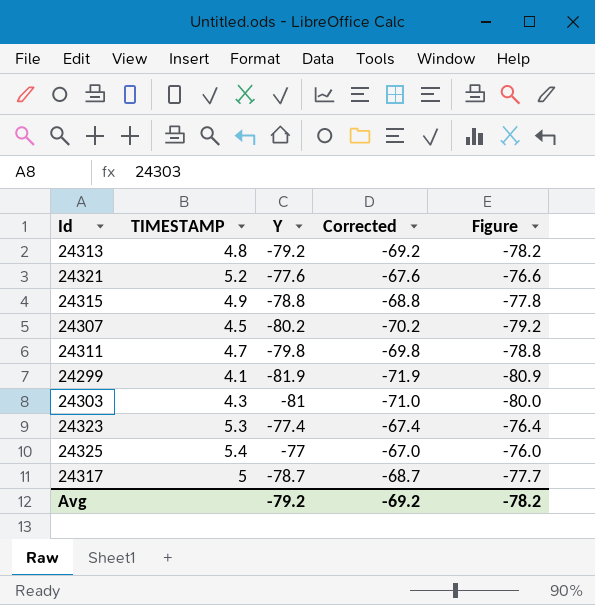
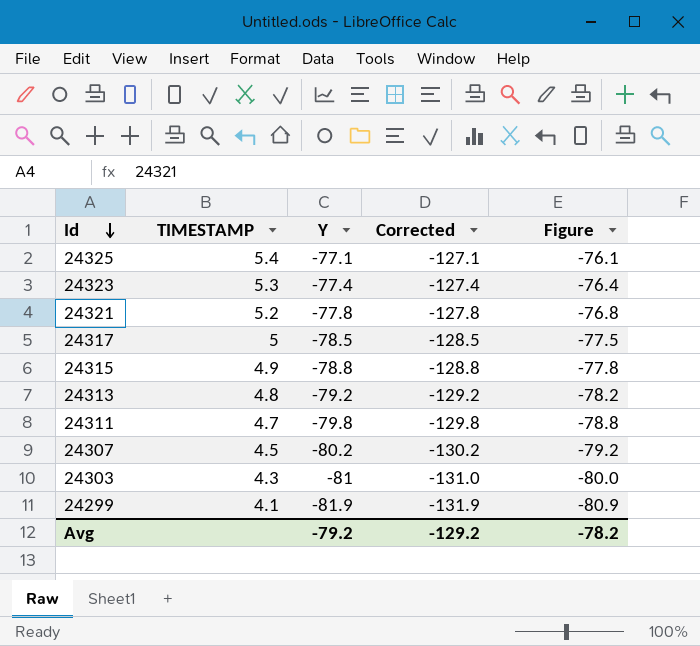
row order: none -> Id descending
column Corrected | formula: [Y] + 10 -> [Y] - 50
24325 | Y: -77 -> -77.1
24325 | Figure: -76.0 -> -76.1
24321 | Y: -77.6 -> -77.8
24321 | Figure: -76.6 -> -76.8
24317 | Y: -78.7 -> -78.5
24317 | Figure: -77.7 -> -77.5
Avg | Corrected: -69.2 -> -129.2

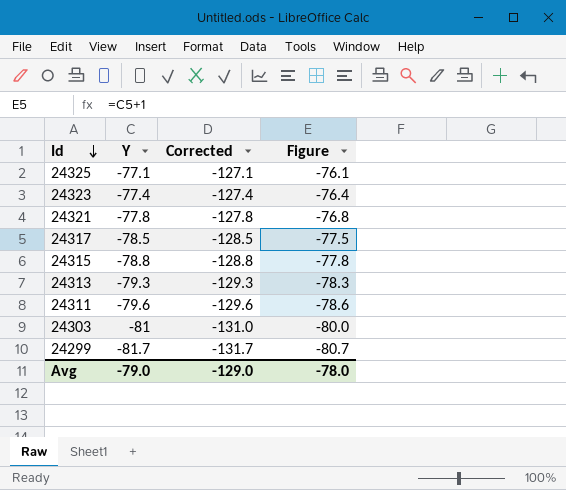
column TIMESTAMP | position: 2 -> none
row 24307: 4.5 | -80.2 | -130.2 | -79.2 -> none
24313 | Y: -79.2 -> -79.3
24313 | Corrected: -129.2 -> -129.3
24313 | Figure: -78.2 -> -78.3
24311 | Y: -79.8 -> -79.6
24311 | Corrected: -129.8 -> -129.6
24311 | Figure: -78.8 -> -78.6
24299 | Y: -81.9 -> -81.7
24299 | Corrected: -131.9 -> -131.7
24299 | Figure: -80.9 -> -80.7
Avg | Y: -79.2 -> -79.0
Avg | Corrected: -129.2 -> -129.0
Avg | Figure: -78.2 -> -78.0

